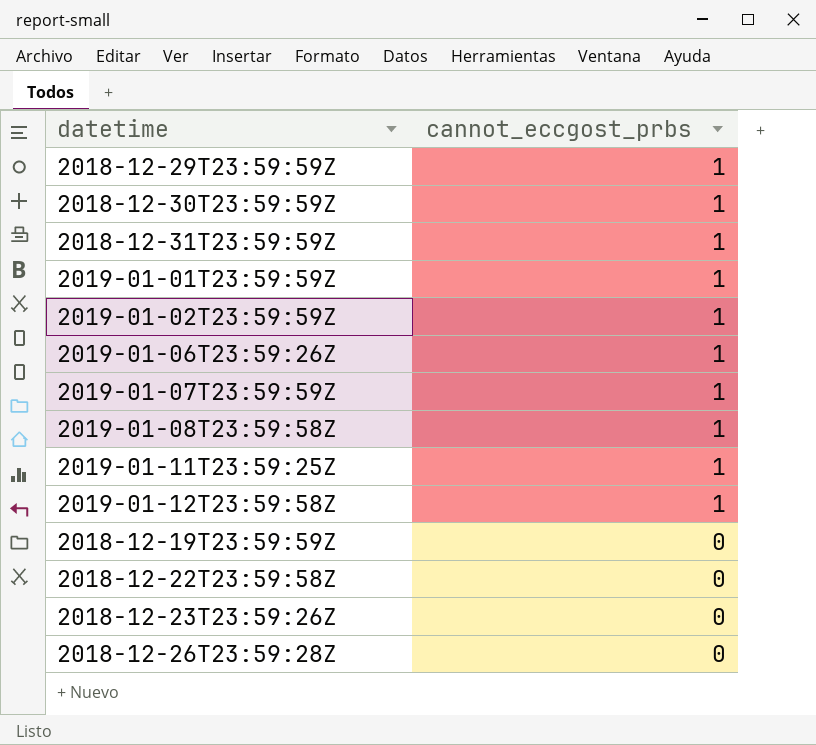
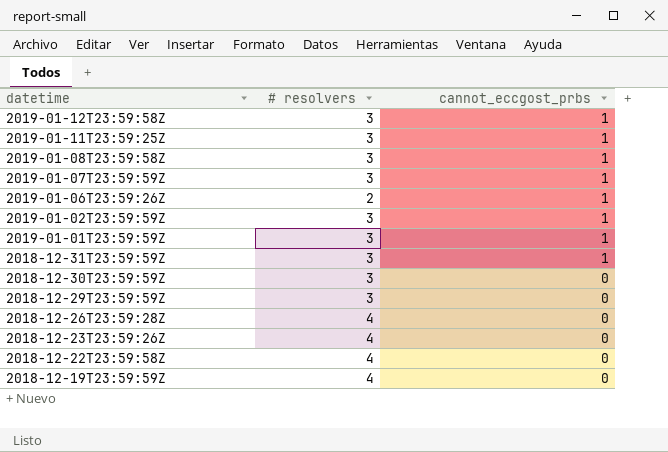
row order: cannot_eccgost_prbs descending -> datetime descending
column # resolvers | position: none -> 2
2018-12-30T23:59:59Z | cannot_eccgost_prbs: 1 -> 0
2018-12-29T23:59:59Z | cannot_eccgost_prbs: 1 -> 0

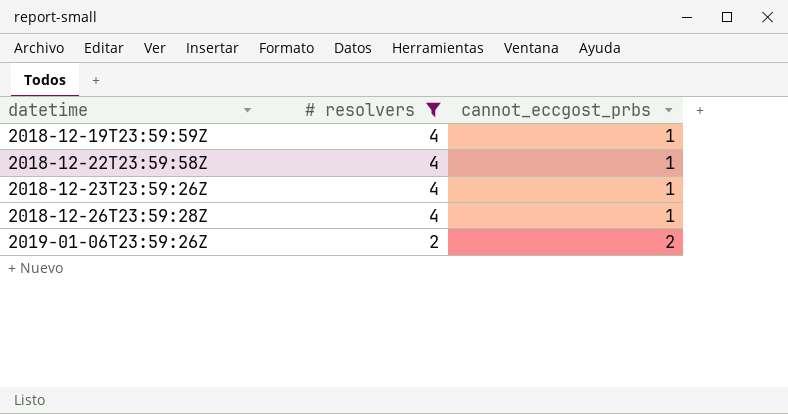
filter: none -> # resolvers != 3
row order: datetime descending -> datetime ascending
2018-12-19T23:59:59Z | cannot_eccgost_prbs: 0 -> 1
2018-12-22T23:59:58Z | cannot_eccgost_prbs: 0 -> 1
2018-12-23T23:59:26Z | cannot_eccgost_prbs: 0 -> 1
2018-12-26T23:59:28Z | cannot_eccgost_prbs: 0 -> 1
2019-01-06T23:59:26Z | cannot_eccgost_prbs: 1 -> 2

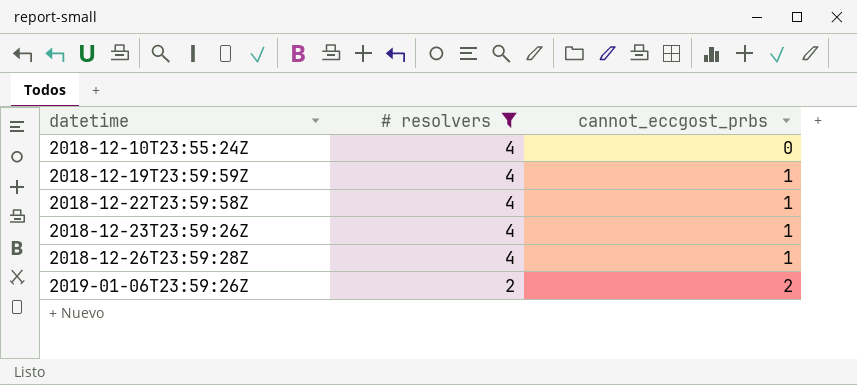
row 2018-12-10T23:55:24Z: none -> 4 | 0

